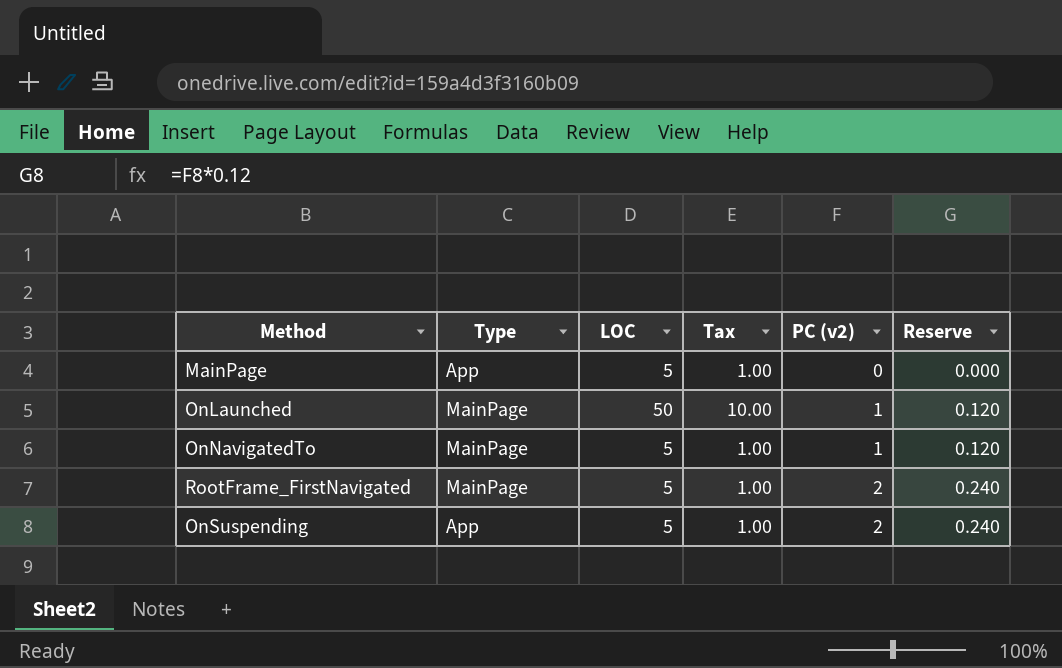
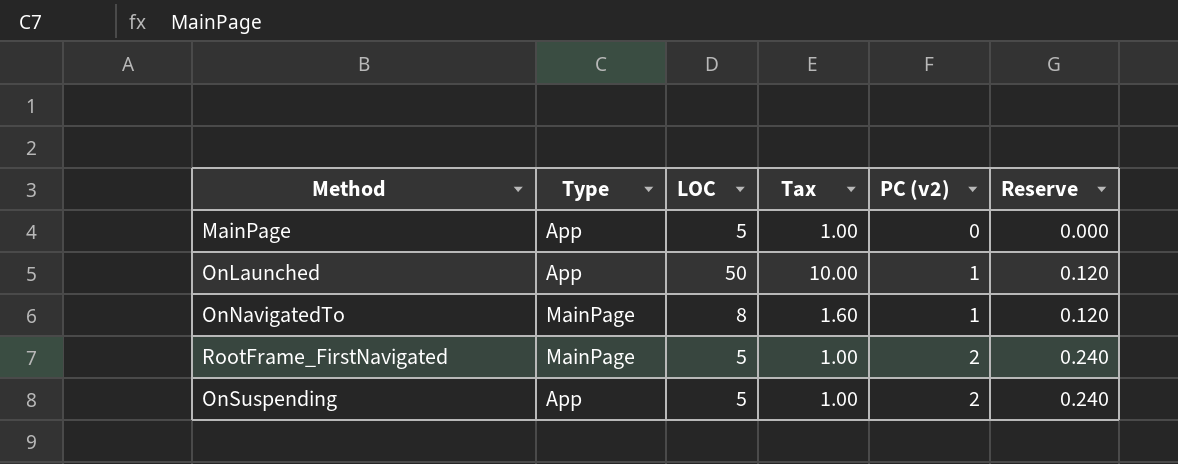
OnLaunched | Type: MainPage -> App
OnNavigatedTo | LOC: 5 -> 8
OnNavigatedTo | Tax: 1.00 -> 1.60

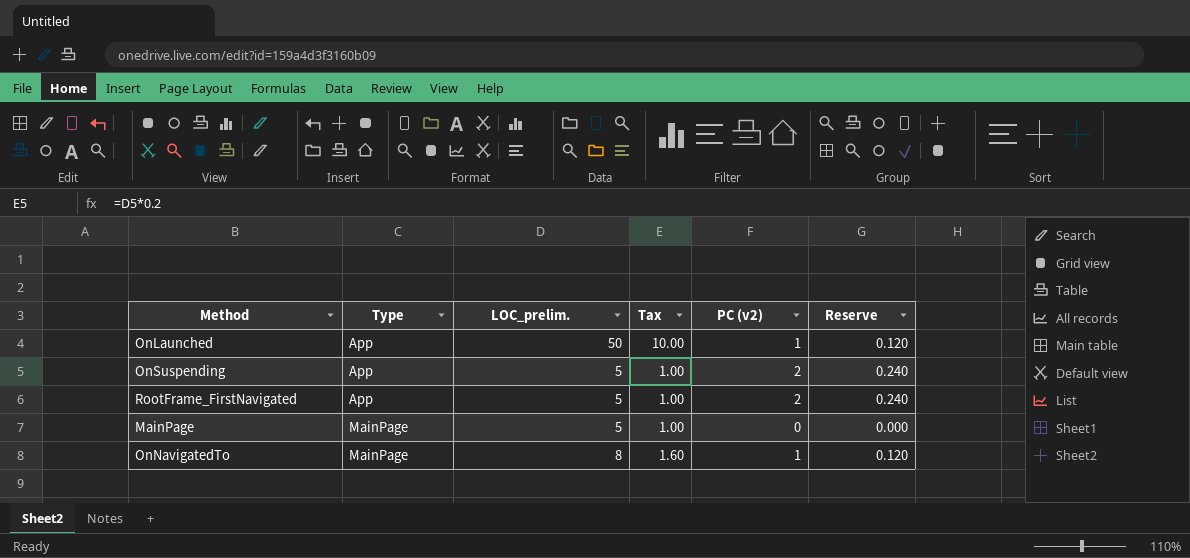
row order: PC (v2) ascending -> Type ascending
column name: LOC -> LOC_prelim.
RootFrame_FirstNavigated | Type: MainPage -> App
MainPage | Type: App -> MainPage

